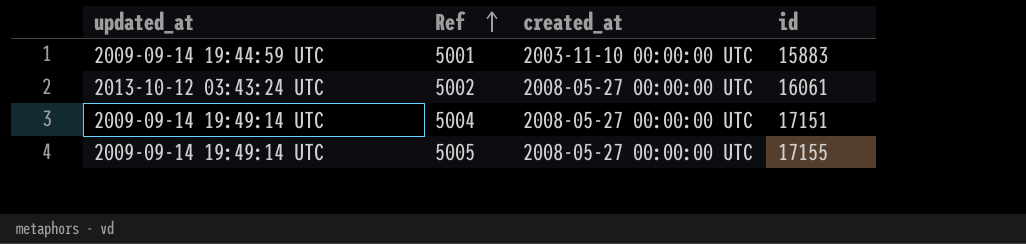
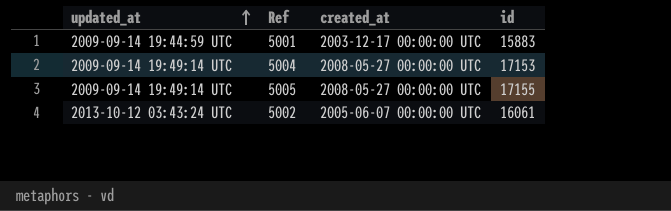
row order: Ref ascending -> updated_at ascending
5001 | created_at: 2003-11-10 00:00:00 UTC -> 2003-12-17 00:00:00 UTC
5004 | id: 17151 -> 17153
5002 | created_at: 2008-05-27 00:00:00 UTC -> 2005-06-07 00:00:00 UTC

